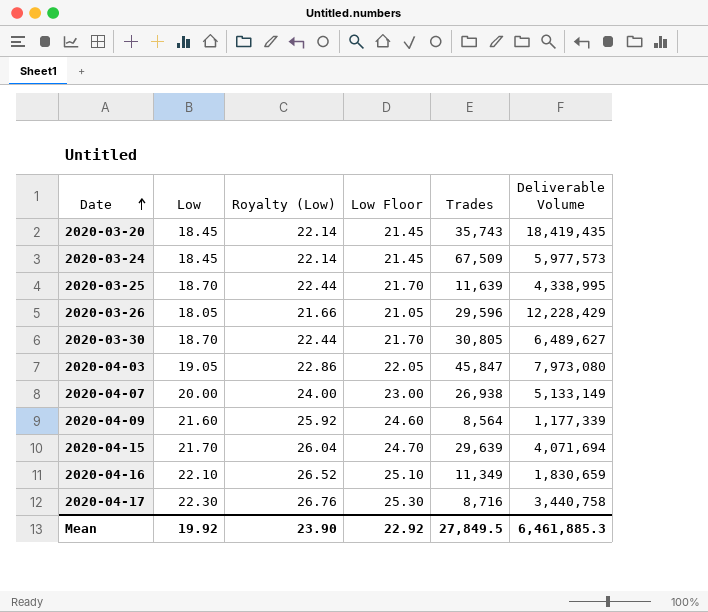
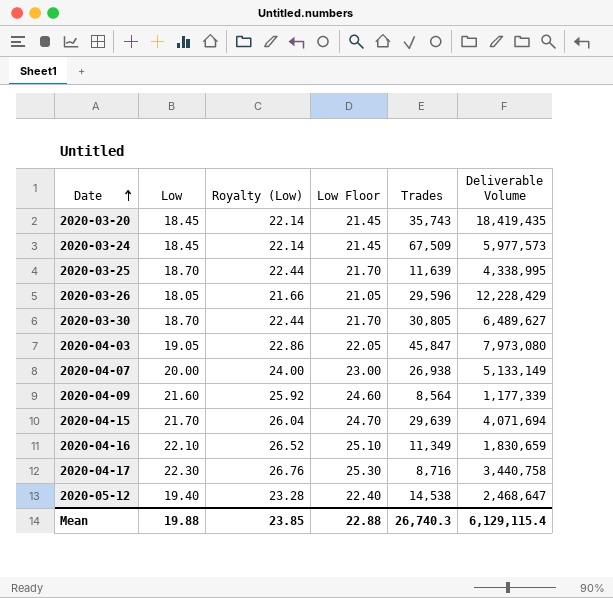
row 2020-05-12: none -> 19.40 | 23.28 | 22.40 | 14,538 | 2,468,647
Mean | Low: 19.92 -> 19.88
Mean | Royalty (Low): 23.90 -> 23.85
Mean | Low Floor: 22.92 -> 22.88
Mean | Trades: 27,849.5 -> 26,740.3
Mean | Deliverable Volume: 6,461,885.3 -> 6,129,115.4

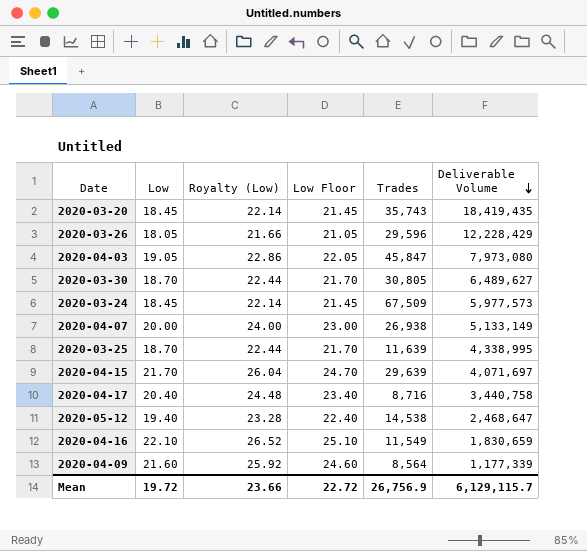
row order: Date ascending -> Deliverable Volume descending
2020-04-15 | Deliverable Volume: 4,071,694 -> 4,071,697
2020-04-17 | Low: 22.30 -> 20.40
2020-04-17 | Royalty (Low): 26.76 -> 24.48
2020-04-17 | Low Floor: 25.30 -> 23.40
2020-04-16 | Trades: 11,349 -> 11,549
Mean | Low: 19.88 -> 19.72
Mean | Royalty (Low): 23.85 -> 23.66
Mean | Low Floor: 22.88 -> 22.72
Mean | Trades: 26,740.3 -> 26,756.9
Mean | Deliverable Volume: 6,129,115.4 -> 6,129,115.7

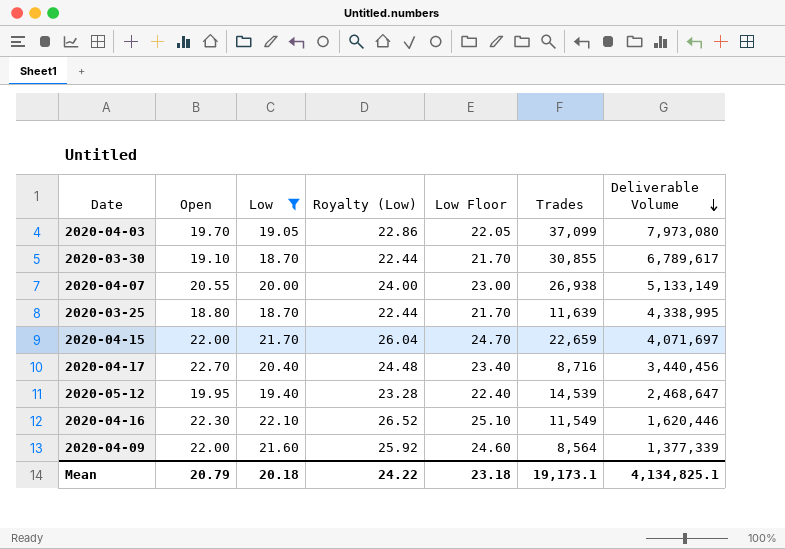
filter: none -> Low >= 18.70
column Open | position: none -> 2
2020-04-03 | Trades: 45,847 -> 37,099
2020-03-30 | Trades: 30,805 -> 30,855
2020-03-30 | Deliverable Volume: 6,489,627 -> 6,789,617
2020-04-15 | Trades: 29,639 -> 22,659
2020-04-17 | Deliverable Volume: 3,440,758 -> 3,440,456
2020-05-12 | Trades: 14,538 -> 14,539
2020-04-16 | Deliverable Volume: 1,830,659 -> 1,620,446
2020-04-09 | Deliverable Volume: 1,177,339 -> 1,377,339
Mean | Low: 19.72 -> 20.18
Mean | Royalty (Low): 23.66 -> 24.22
Mean | Low Floor: 22.72 -> 23.18
Mean | Trades: 26,756.9 -> 19,173.1
Mean | Deliverable Volume: 6,129,115.7 -> 4,134,825.1

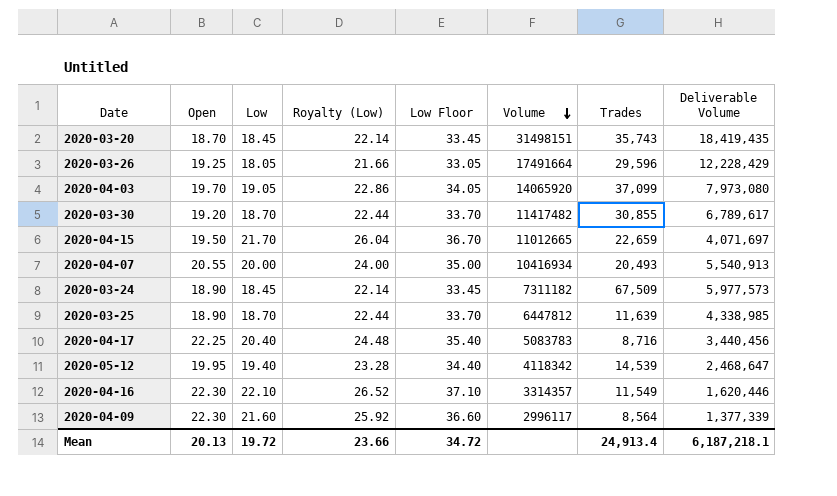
filter: Low >= 18.70 -> none
row order: Deliverable Volume descending -> Volume descending
column Low Floor | formula: [Low] + 3 -> [Low] + 15
column Volume | position: none -> 6
2020-03-30 | Open: 19.10 -> 19.20
2020-04-15 | Open: 22.00 -> 19.50
2020-04-07 | Trades: 26,938 -> 20,493
2020-04-07 | Deliverable Volume: 5,133,149 -> 5,540,913
2020-03-25 | Open: 18.80 -> 18.90
2020-03-25 | Deliverable Volume: 4,338,995 -> 4,338,985
2020-04-17 | Open: 22.70 -> 22.25
2020-04-09 | Open: 22.00 -> 22.30
Mean | Open: 20.79 -> 20.13
Mean | Low: 20.18 -> 19.72
Mean | Royalty (Low): 24.22 -> 23.66
Mean | Low Floor: 23.18 -> 34.72
Mean | Trades: 19,173.1 -> 24,913.4
Mean | Deliverable Volume: 4,134,825.1 -> 6,187,218.1

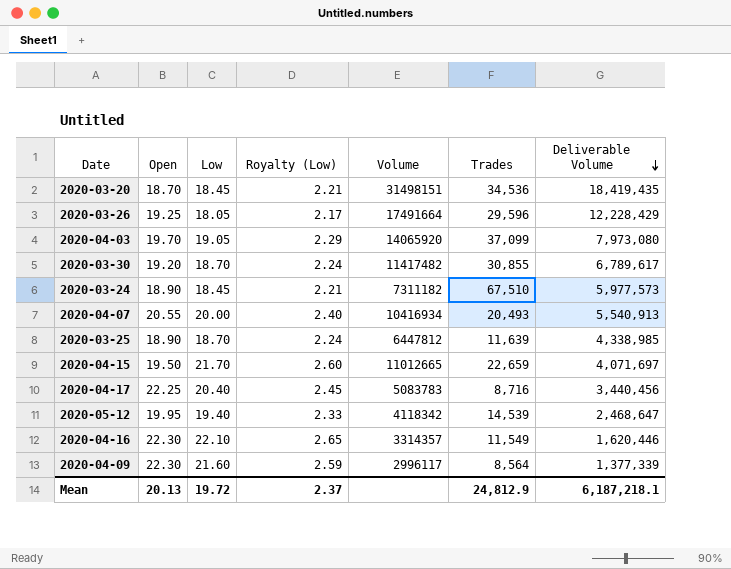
row order: Volume descending -> Deliverable Volume descending
column Low Floor | formula: [Low] + 15 -> none
column Royalty (Low) | formula: [Low] * 1.2 -> [Low] * 0.12
2020-03-20 | Trades: 35,743 -> 34,536
2020-03-24 | Trades: 67,509 -> 67,510
Mean | Royalty (Low): 23.66 -> 2.37
Mean | Trades: 24,913.4 -> 24,812.9

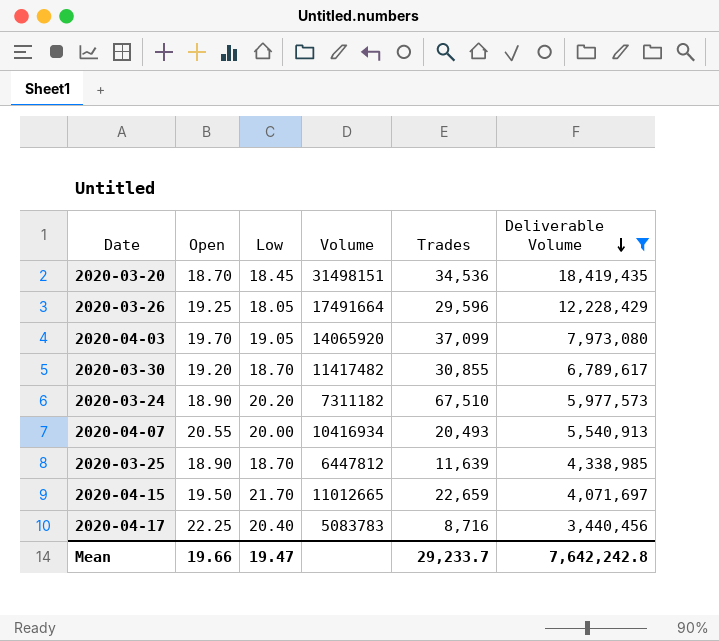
filter: none -> Deliverable Volume >= 3,440,456
column Royalty (Low) | formula: [Low] * 0.12 -> none
2020-03-24 | Low: 18.45 -> 20.20
Mean | Open: 20.13 -> 19.66
Mean | Low: 19.72 -> 19.47
Mean | Trades: 24,812.9 -> 29,233.7
Mean | Deliverable Volume: 6,187,218.1 -> 7,642,242.8

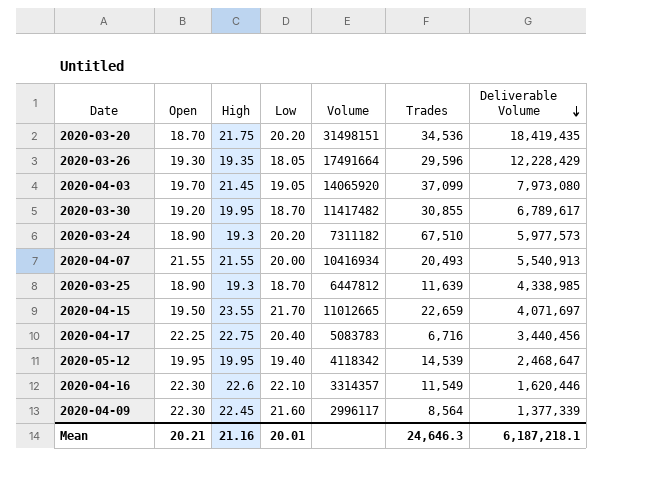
filter: Deliverable Volume >= 3,440,456 -> none
column High | position: none -> 3
2020-03-20 | Low: 18.45 -> 20.20
2020-03-26 | Open: 19.25 -> 19.30
2020-04-07 | Open: 20.55 -> 21.55
2020-04-17 | Trades: 8,716 -> 6,716
Mean | Open: 19.66 -> 20.21
Mean | Low: 19.47 -> 20.01
Mean | Trades: 29,233.7 -> 24,646.3
Mean | Deliverable Volume: 7,642,242.8 -> 6,187,218.1

